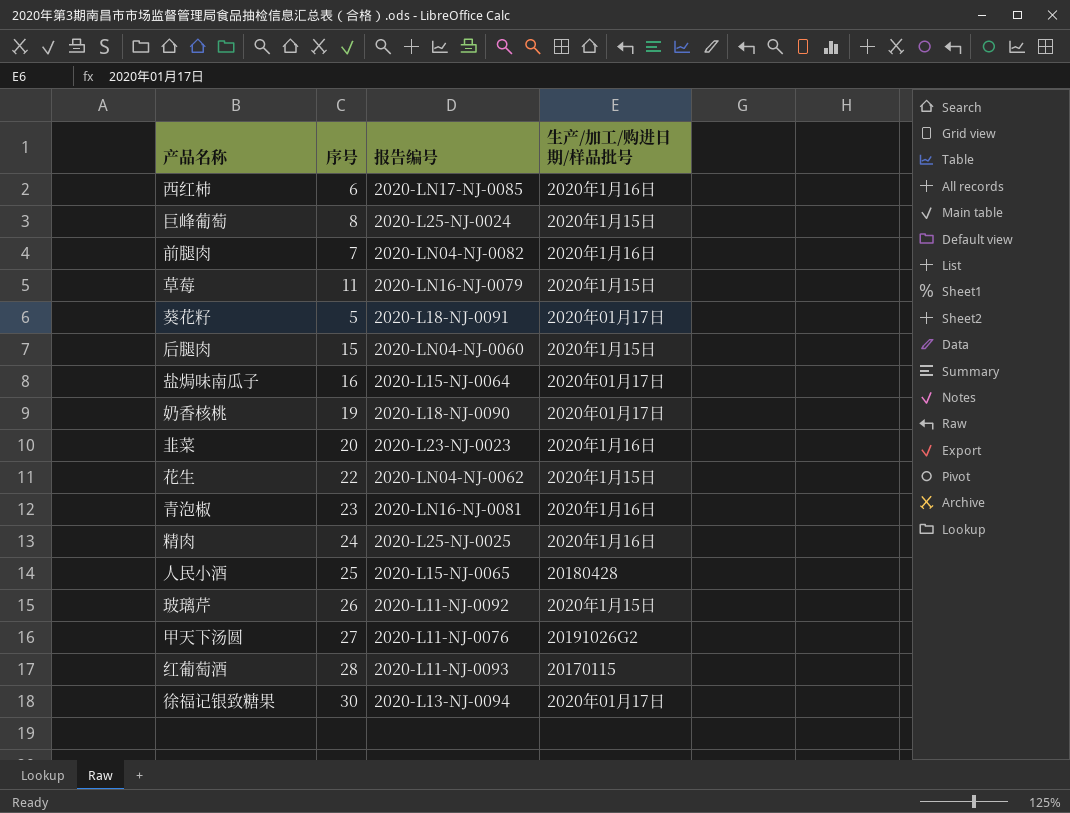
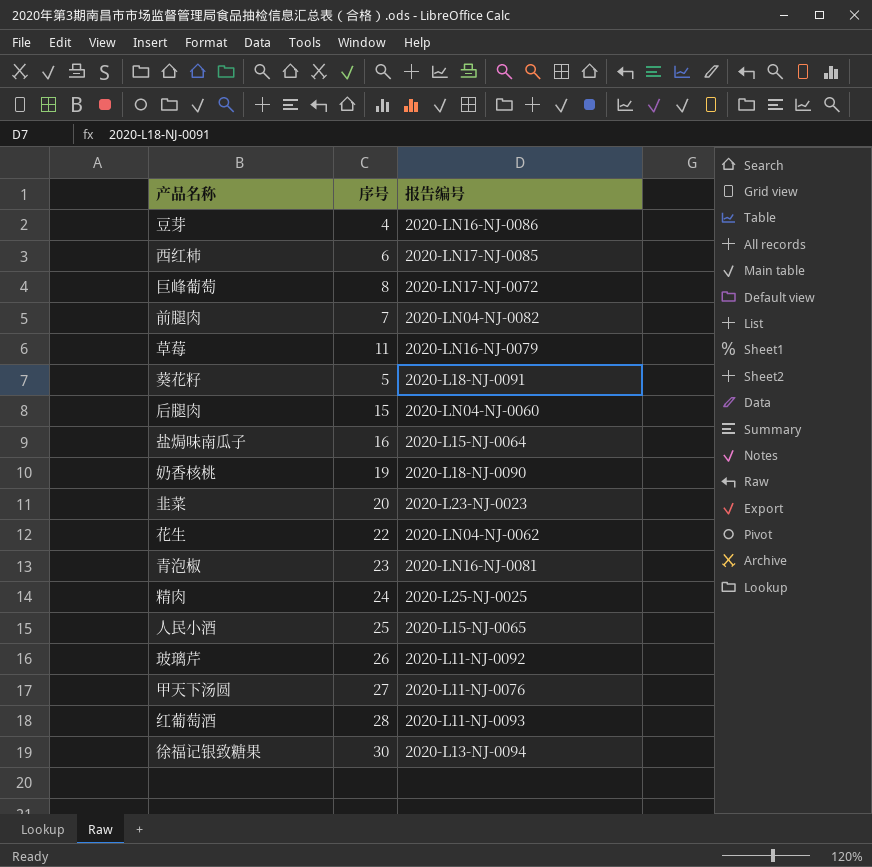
column 生产/加工/购进日期/样品批号 | position: 4 -> none
row 豆芽: none -> 4 | 2020-LN16-NJ-0086
巨峰葡萄 | 报告编号: 2020-L25-NJ-0024 -> 2020-LN17-NJ-0072

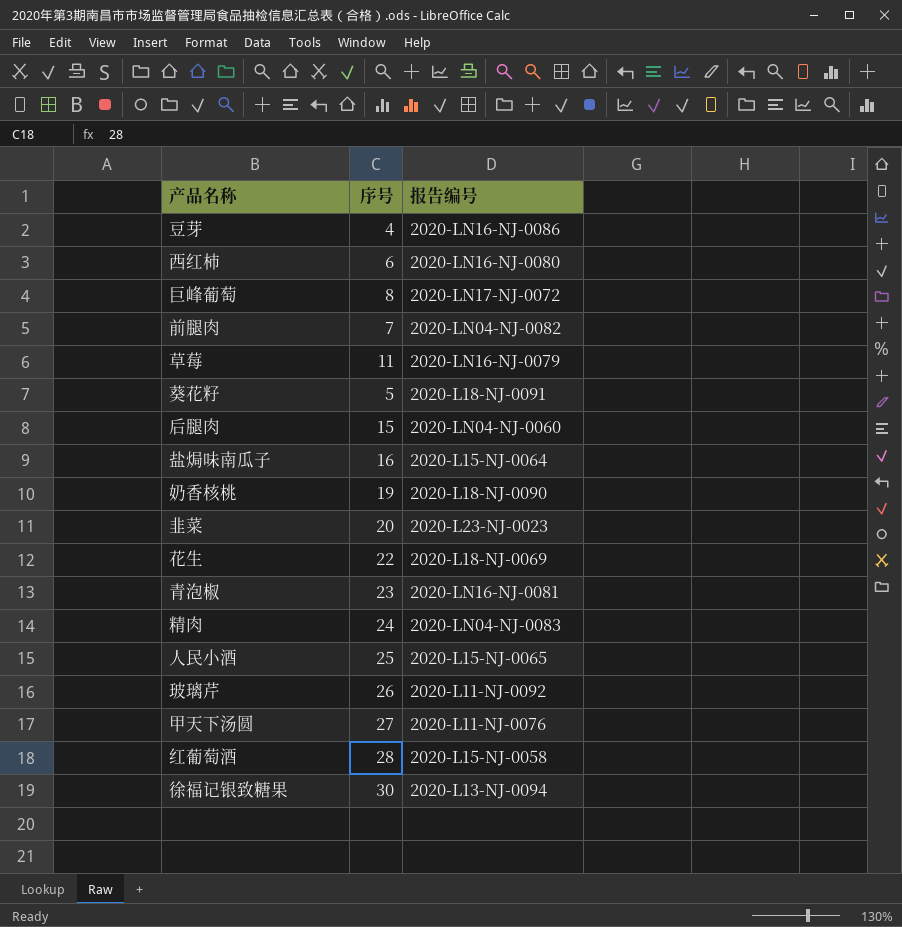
西红柿 | 报告编号: 2020-LN17-NJ-0085 -> 2020-LN16-NJ-0080
花生 | 报告编号: 2020-LN04-NJ-0062 -> 2020-L18-NJ-0069
精肉 | 报告编号: 2020-L25-NJ-0025 -> 2020-LN04-NJ-0083
红葡萄酒 | 报告编号: 2020-L11-NJ-0093 -> 2020-L15-NJ-0058

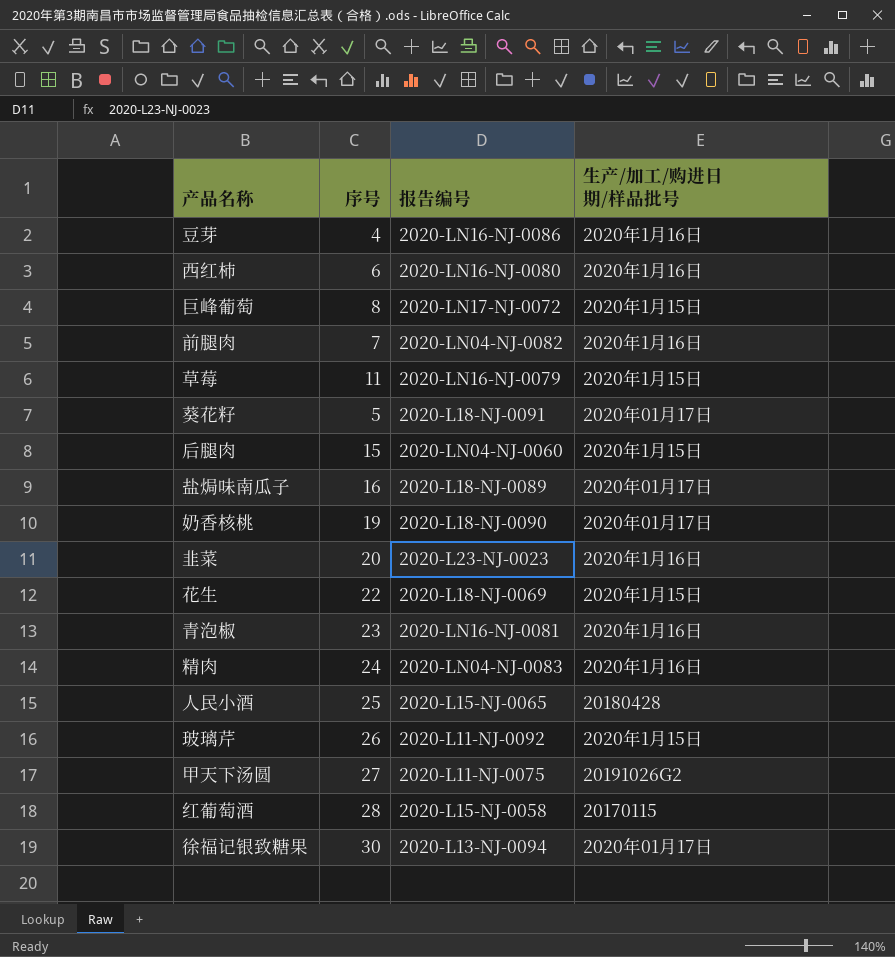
column 生产/加工/购进日期/样品批号 | position: none -> 4
盐焗味南瓜子 | 报告编号: 2020-L15-NJ-0064 -> 2020-L18-NJ-0089
甲天下汤圆 | 报告编号: 2020-L11-NJ-0076 -> 2020-L11-NJ-0075

